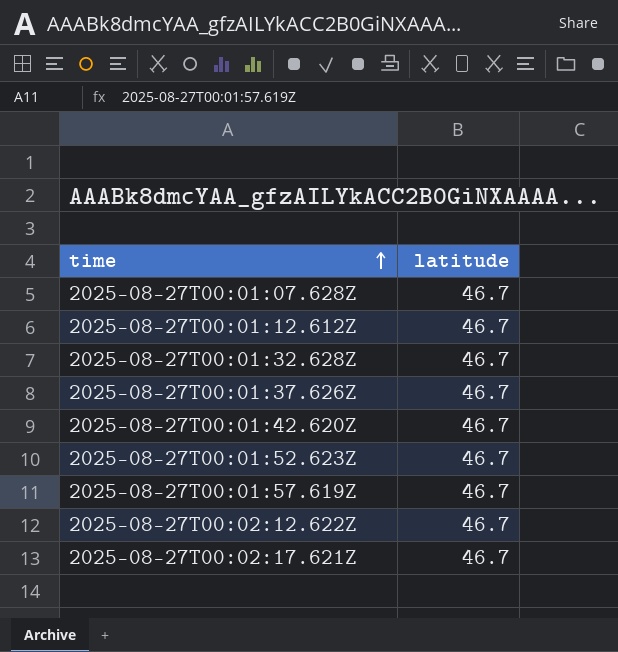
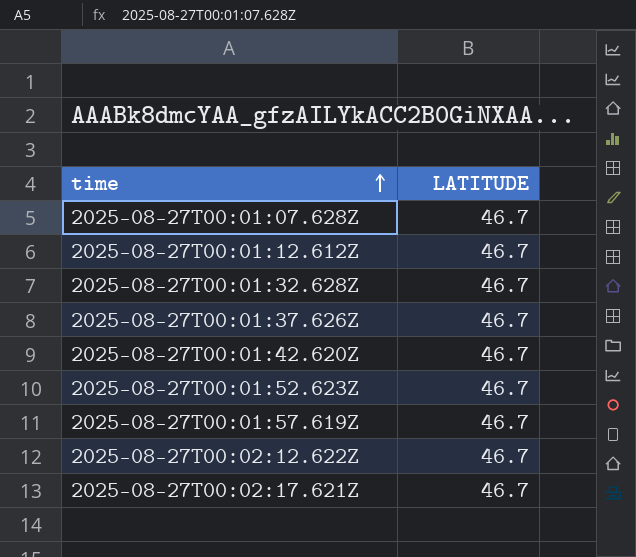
column name: latitude -> LATITUDE

